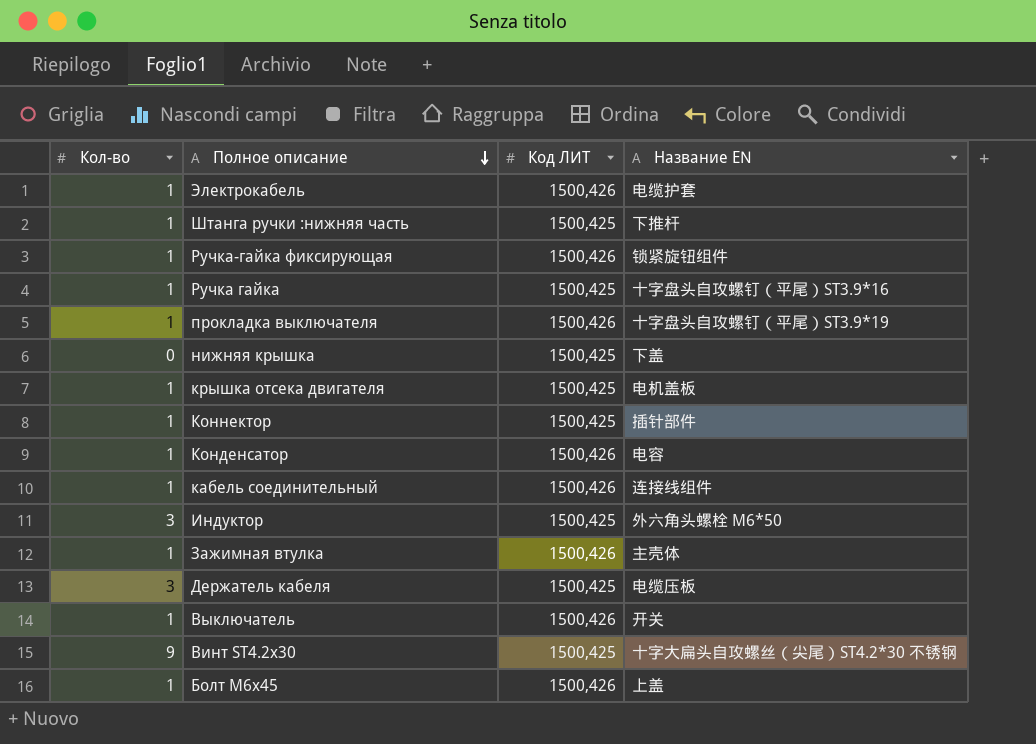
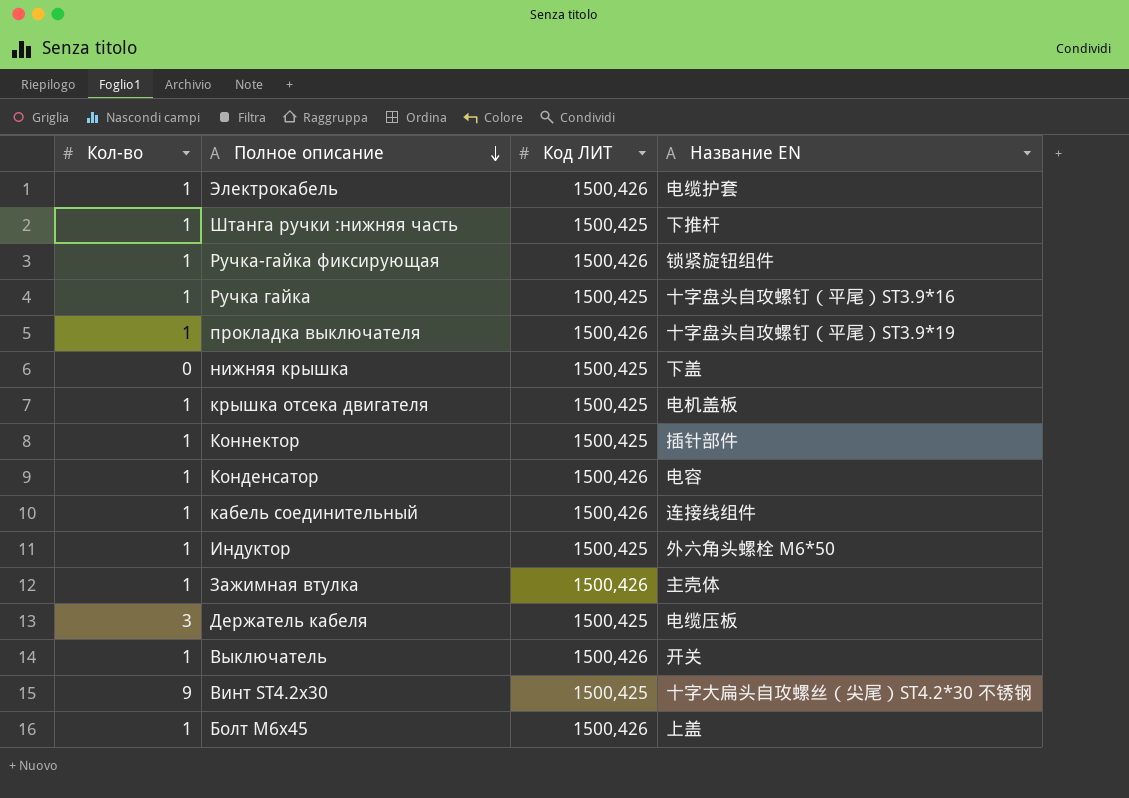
Индуктор | Кол-во: 3 -> 1

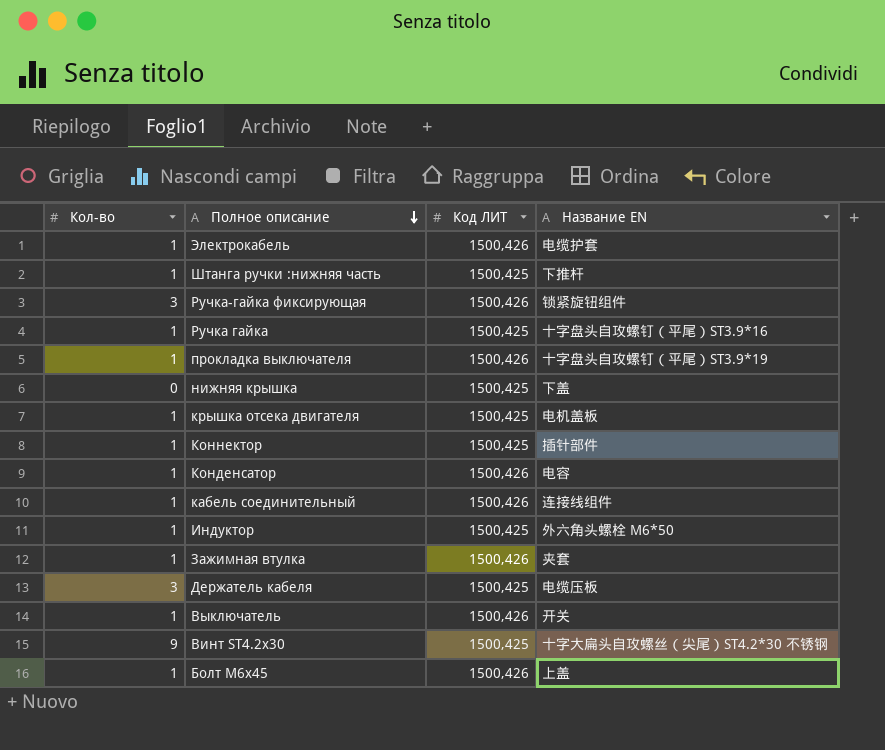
Ручка-гайка фиксирующая | Кол-во: 1 -> 3
Зажимная втулка | Название EN: 主壳体 -> 夹套

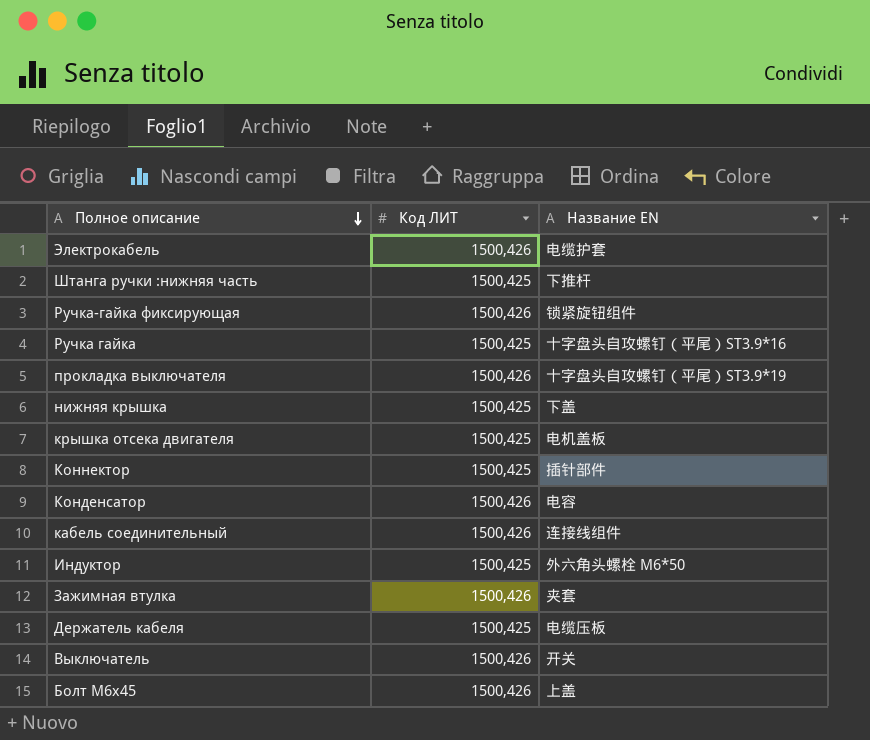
column Кол-во | position: 1 -> none
row Винт ST4.2х30: 9 | 1500,425 | 十字大扁头自攻螺丝（尖尾）ST4.2*30 不锈钢 -> none

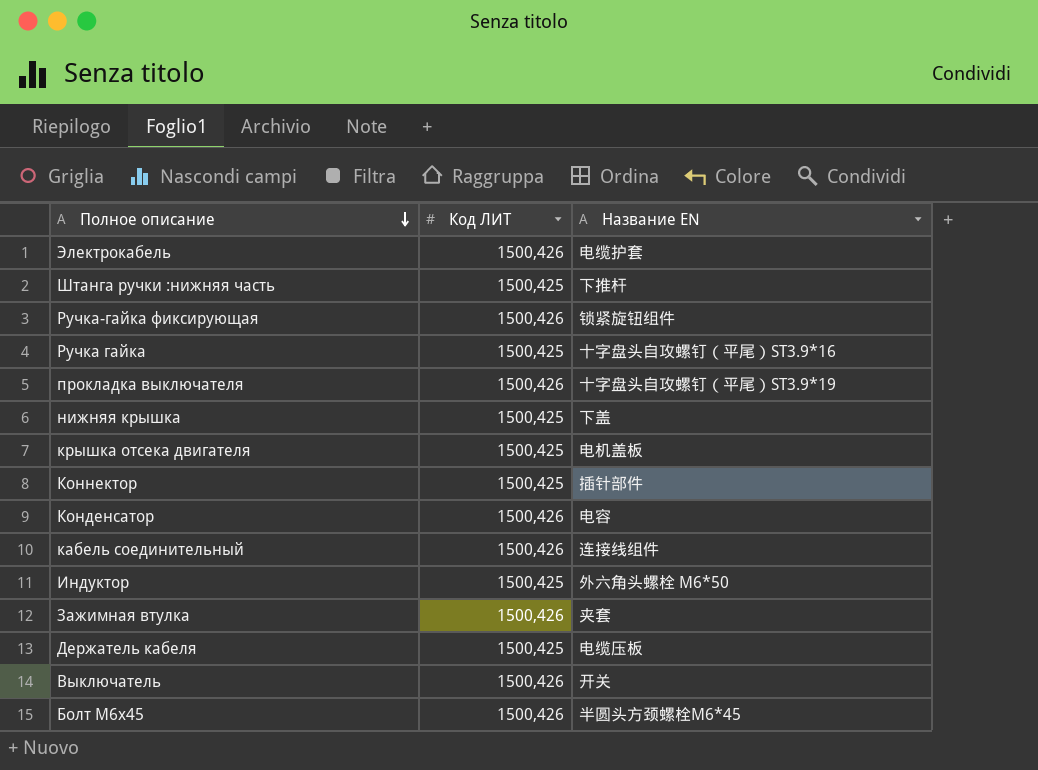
Болт M6х45 | Название EN: 上盖 -> 半圆头方颈螺栓M6*45

